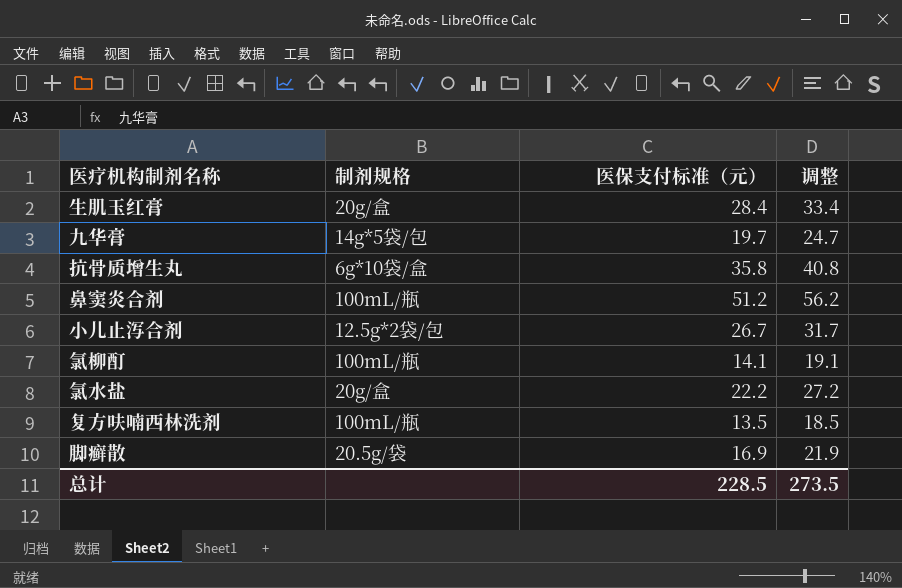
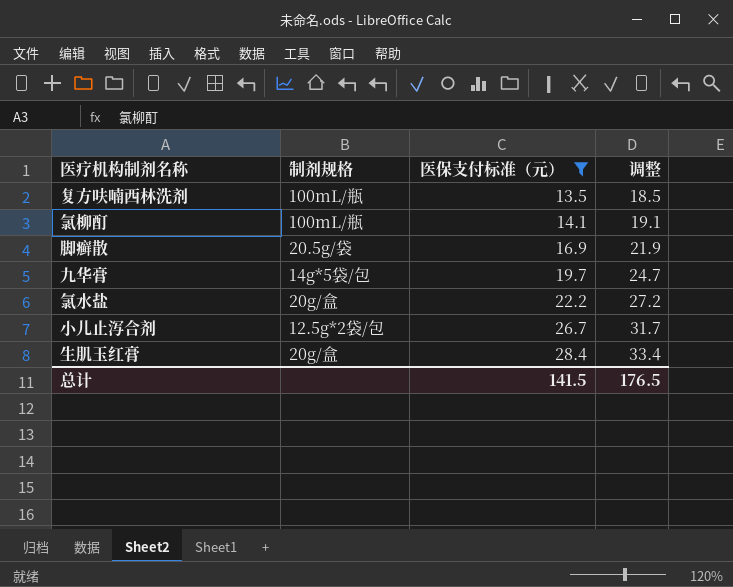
filter: none -> 医保支付标准（元） <= 28.4
row order: none -> 医保支付标准（元） ascending
总计 | 医保支付标准（元）: 228.5 -> 141.5
总计 | 调整: 273.5 -> 176.5

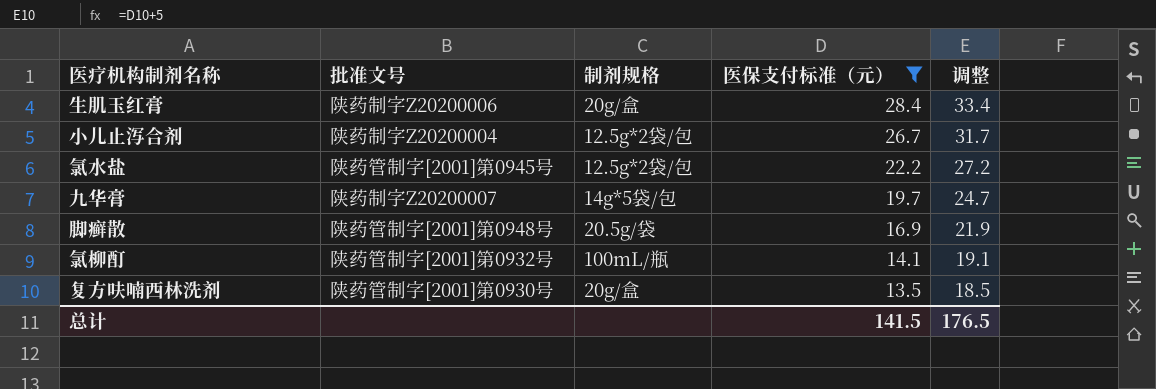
row order: 医保支付标准（元） ascending -> 医保支付标准（元） descending
column 批准文号 | position: none -> 2
氯水盐 | 制剂规格: 20g/盒 -> 12.5g*2袋/包
复方呋喃西林洗剂 | 制剂规格: 100mL/瓶 -> 20g/盒

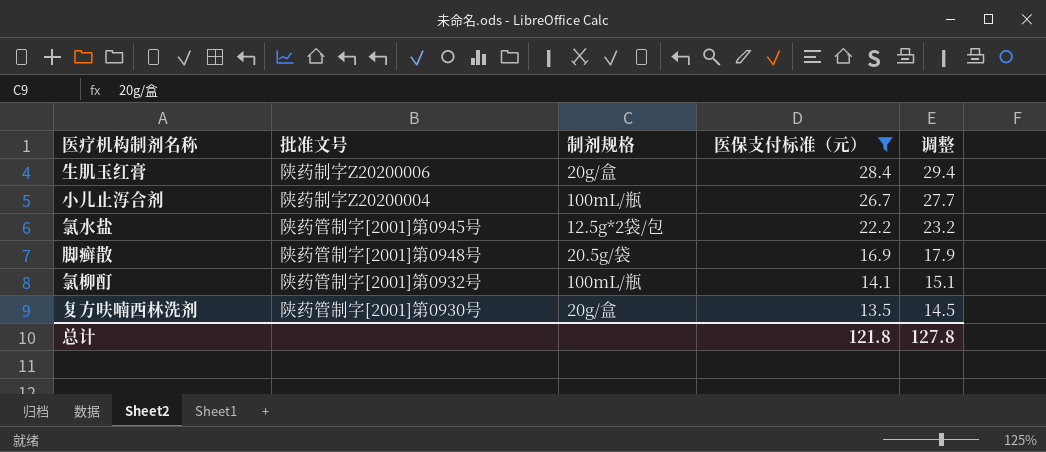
column 调整 | formula: [医保支付标准（元）] + 5 -> [医保支付标准（元）] + 1
row 九华膏: 陕药制字Z20200007 | 14g*5袋/包 | 19.7 | 24.7 -> none
小儿止泻合剂 | 制剂规格: 12.5g*2袋/包 -> 100mL/瓶
总计 | 医保支付标准（元）: 141.5 -> 121.8
总计 | 调整: 176.5 -> 127.8

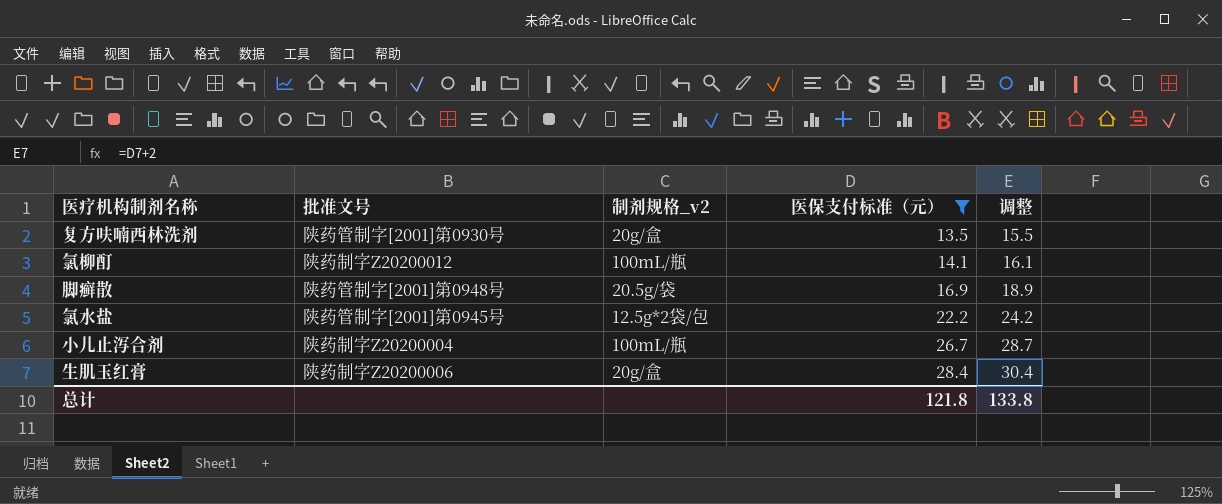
row order: 医保支付标准（元） descending -> 医保支付标准（元） ascending
column name: 制剂规格 -> 制剂规格_v2
column 调整 | formula: [医保支付标准（元）] + 1 -> [医保支付标准（元）] + 2
氯柳酊 | 批准文号: 陕药管制字[2001]第0932号 -> 陕药制字Z20200012
总计 | 调整: 127.8 -> 133.8

